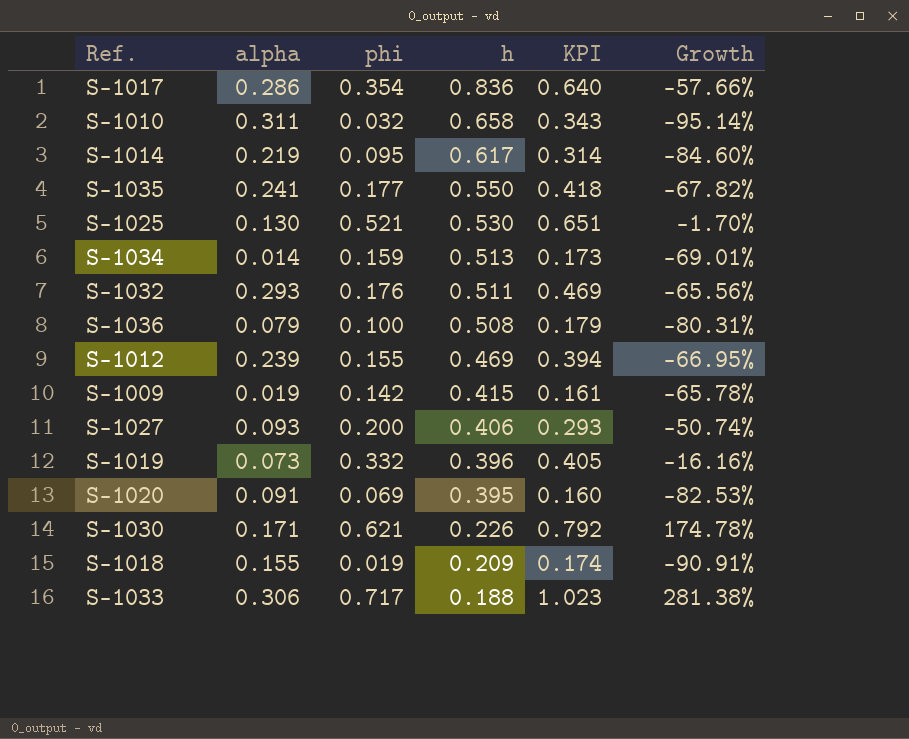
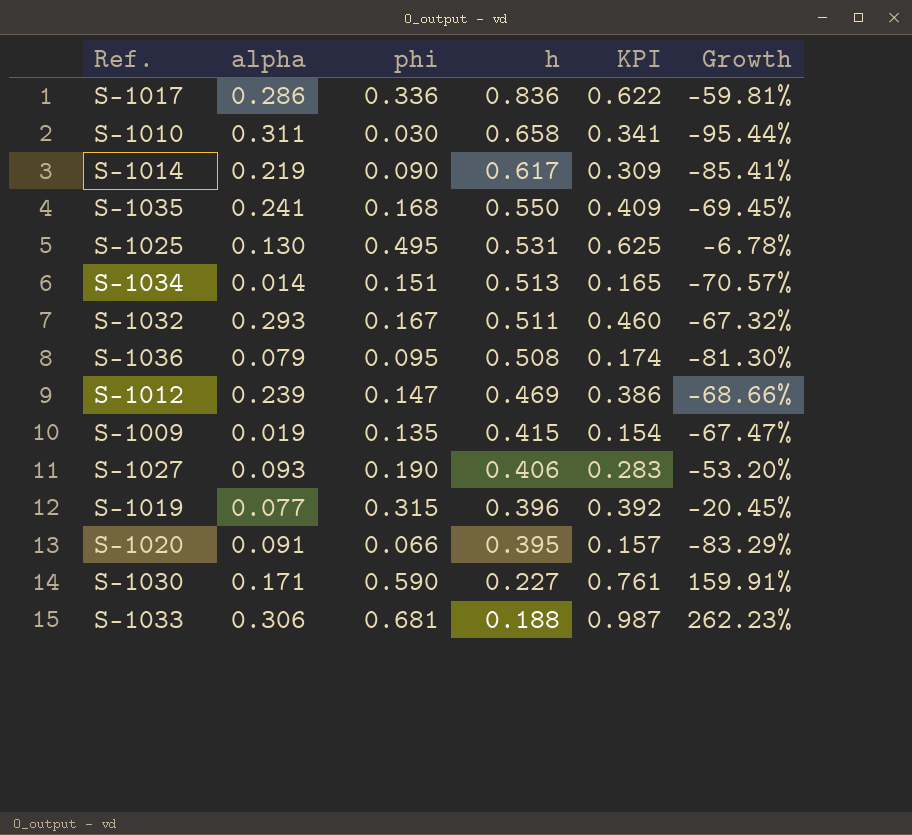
row S-1018: 0.155 | 0.019 | 0.209 | 0.174 | -90.91% -> none
S-1017 | phi: 0.354 -> 0.336
S-1017 | KPI: 0.640 -> 0.622
S-1017 | Growth: -57.66% -> -59.81%
S-1010 | phi: 0.032 -> 0.030
S-1010 | KPI: 0.343 -> 0.341
S-1010 | Growth: -95.14% -> -95.44%
S-1014 | phi: 0.095 -> 0.090
S-1014 | KPI: 0.314 -> 0.309
S-1014 | Growth: -84.60% -> -85.41%
S-1035 | phi: 0.177 -> 0.168
S-1035 | KPI: 0.418 -> 0.409
S-1035 | Growth: -67.82% -> -69.45%
S-1025 | phi: 0.521 -> 0.495
S-1025 | h: 0.530 -> 0.531
S-1025 | KPI: 0.651 -> 0.625
S-1025 | Growth: -1.70% -> -6.78%
S-1034 | phi: 0.159 -> 0.151
S-1034 | KPI: 0.173 -> 0.165
S-1034 | Growth: -69.01% -> -70.57%
S-1032 | phi: 0.176 -> 0.167
S-1032 | KPI: 0.469 -> 0.460
S-1032 | Growth: -65.56% -> -67.32%
S-1036 | phi: 0.100 -> 0.095
S-1036 | KPI: 0.179 -> 0.174
S-1036 | Growth: -80.31% -> -81.30%
S-1012 | phi: 0.155 -> 0.147
S-1012 | KPI: 0.394 -> 0.386
S-1012 | Growth: -66.95% -> -68.66%
S-1009 | phi: 0.142 -> 0.135
S-1009 | KPI: 0.161 -> 0.154
S-1009 | Growth: -65.78% -> -67.47%
S-1027 | phi: 0.200 -> 0.190
S-1027 | KPI: 0.293 -> 0.283
S-1027 | Growth: -50.74% -> -53.20%
S-1019 | alpha: 0.073 -> 0.077
S-1019 | phi: 0.332 -> 0.315
S-1019 | KPI: 0.405 -> 0.392
S-1019 | Growth: -16.16% -> -20.45%
S-1020 | phi: 0.069 -> 0.066
S-1020 | KPI: 0.160 -> 0.157
S-1020 | Growth: -82.53% -> -83.29%
S-1030 | phi: 0.621 -> 0.590
S-1030 | h: 0.226 -> 0.227
S-1030 | KPI: 0.792 -> 0.761
S-1030 | Growth: 174.78% -> 159.91%
S-1033 | phi: 0.717 -> 0.681
S-1033 | KPI: 1.023 -> 0.987
S-1033 | Growth: 281.38% -> 262.23%

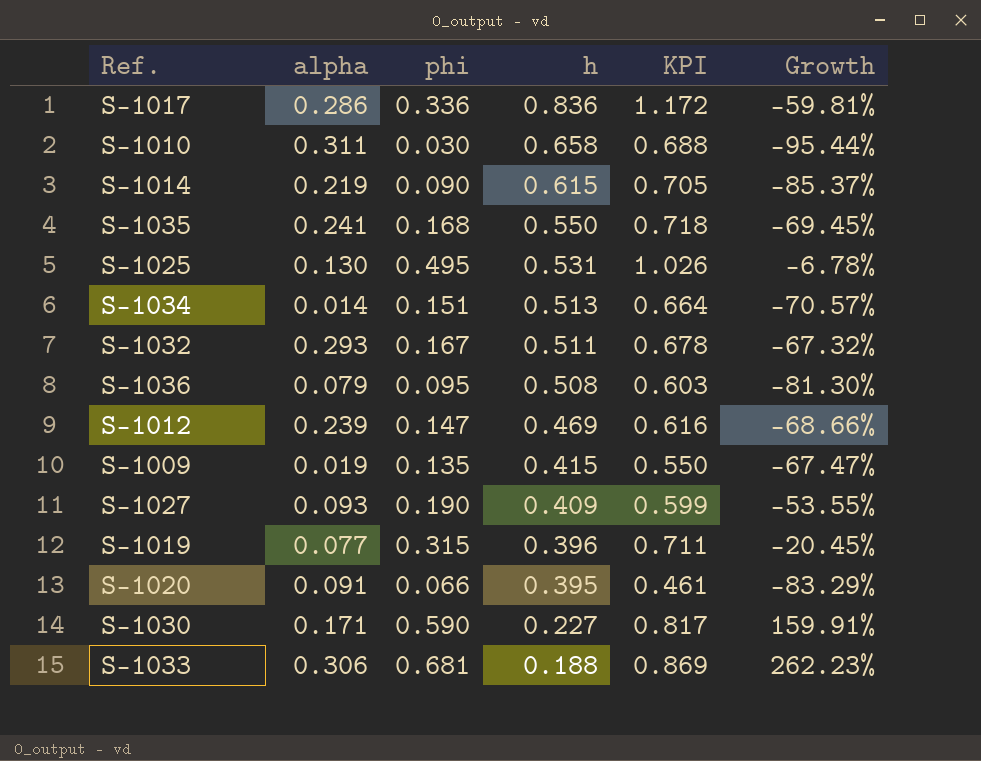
column KPI | formula: [alpha] + [phi] -> [phi] + [h]
S-1014 | h: 0.617 -> 0.615
S-1014 | Growth: -85.41% -> -85.37%
S-1027 | h: 0.406 -> 0.409
S-1027 | Growth: -53.20% -> -53.55%

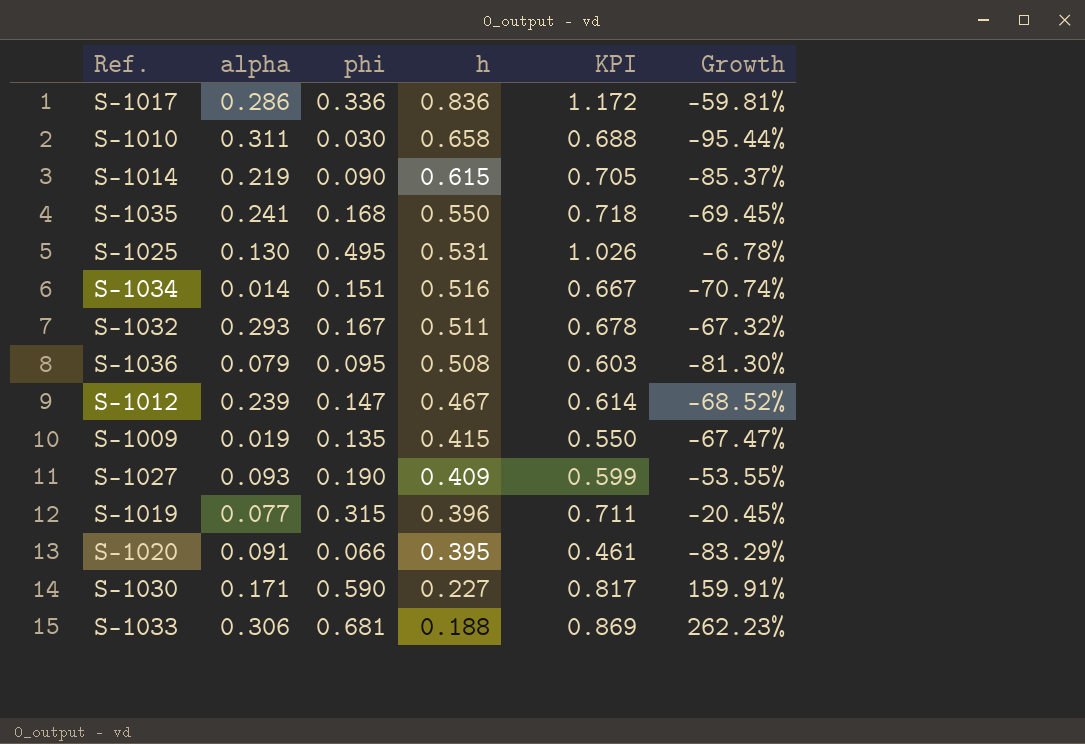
S-1034 | h: 0.513 -> 0.516
S-1034 | KPI: 0.664 -> 0.667
S-1034 | Growth: -70.57% -> -70.74%
S-1012 | h: 0.469 -> 0.467
S-1012 | KPI: 0.616 -> 0.614
S-1012 | Growth: -68.66% -> -68.52%

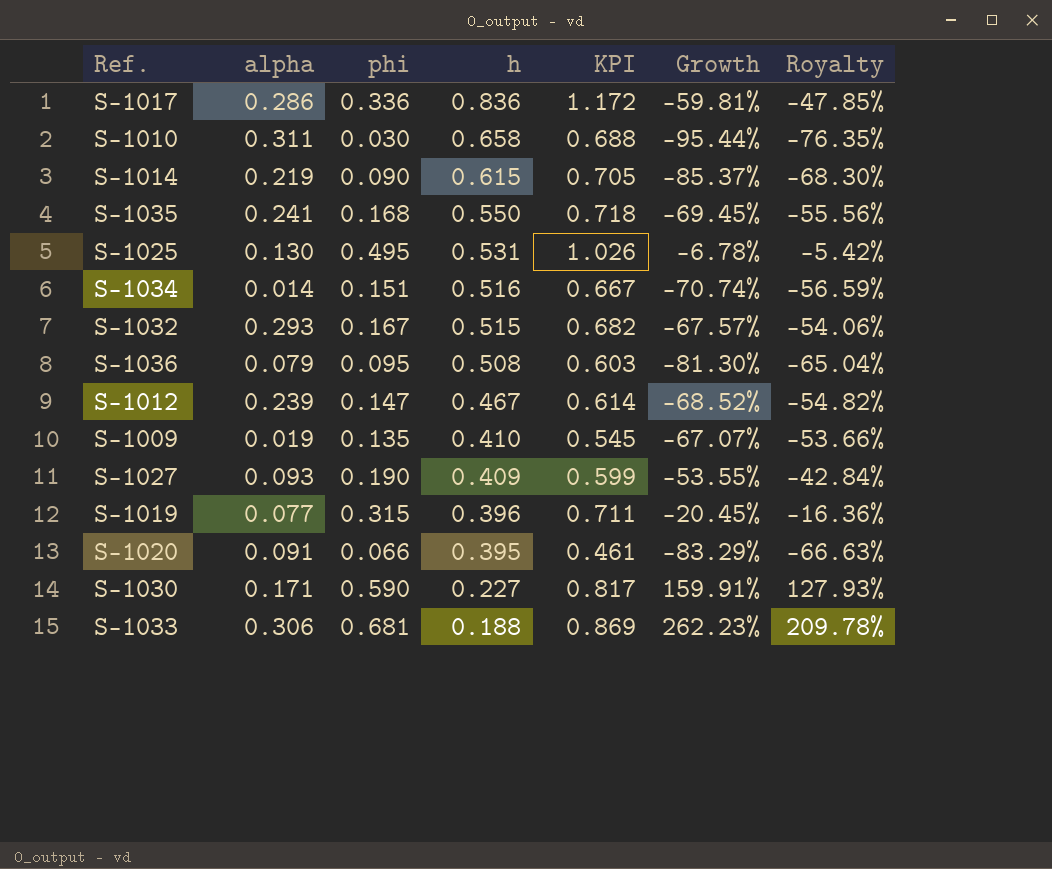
column Royalty | formula: none -> [Growth] * 0.8
S-1032 | h: 0.511 -> 0.515
S-1032 | KPI: 0.678 -> 0.682
S-1032 | Growth: -67.32% -> -67.57%
S-1009 | h: 0.415 -> 0.410
S-1009 | KPI: 0.550 -> 0.545
S-1009 | Growth: -67.47% -> -67.07%

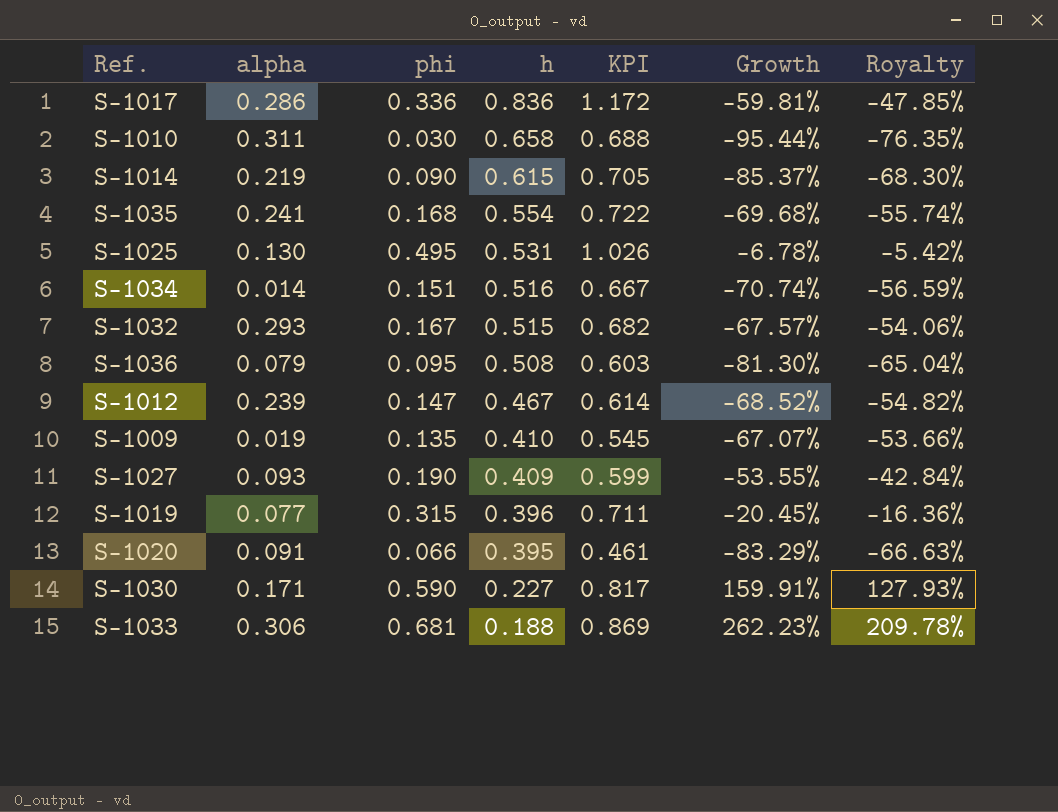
S-1035 | h: 0.550 -> 0.554
S-1035 | KPI: 0.718 -> 0.722
S-1035 | Growth: -69.45% -> -69.68%
S-1035 | Royalty: -55.56% -> -55.74%

